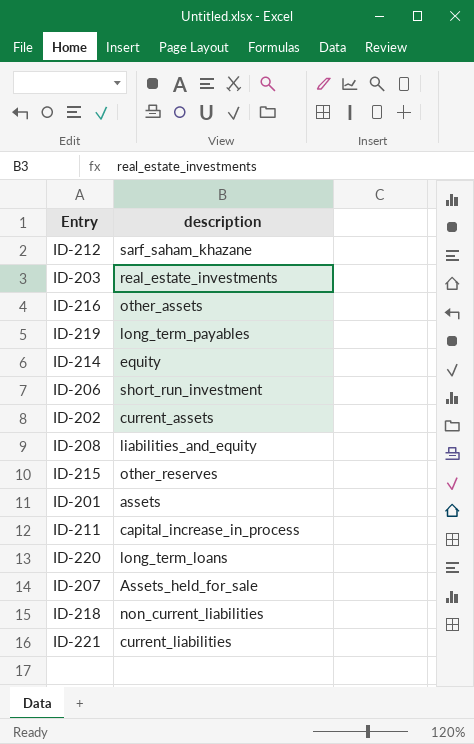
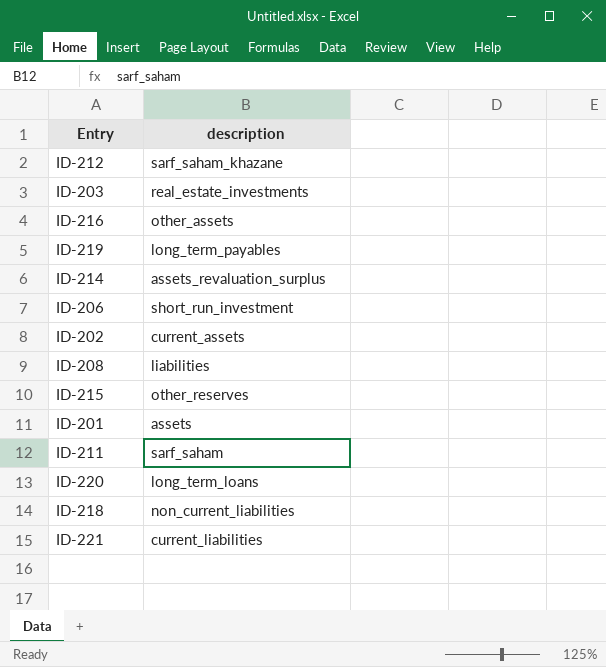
row ID-207: Assets_held_for_sale -> none
ID-214 | description: equity -> assets_revaluation_surplus
ID-208 | description: liabilities_and_equity -> liabilities
ID-211 | description: capital_increase_in_process -> sarf_saham

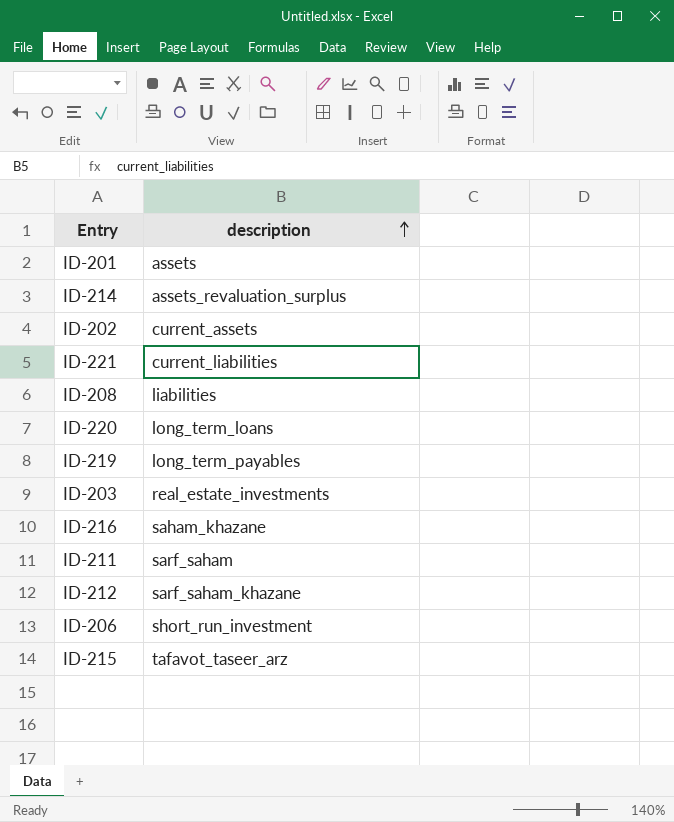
row order: none -> description ascending
row ID-218: non_current_liabilities -> none
ID-216 | description: other_assets -> saham_khazane
ID-215 | description: other_reserves -> tafavot_taseer_arz

